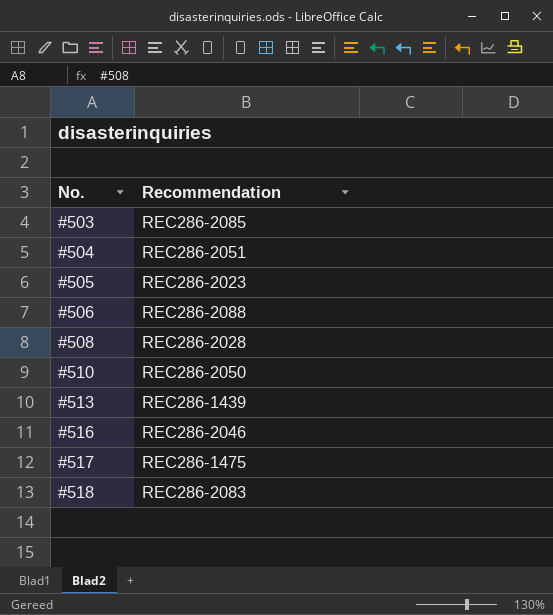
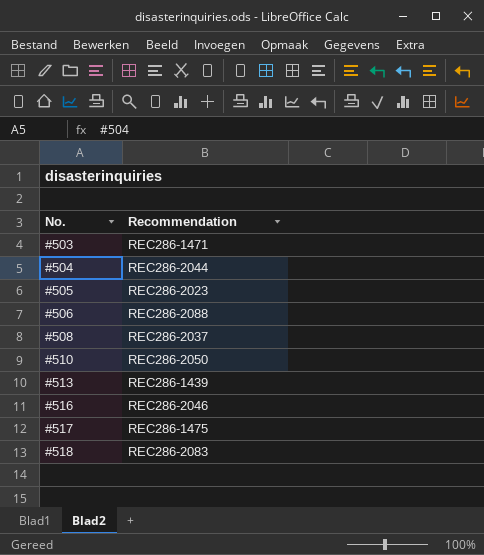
#503 | Recommendation: REC286-2085 -> REC286-1471
#504 | Recommendation: REC286-2051 -> REC286-2044
#508 | Recommendation: REC286-2028 -> REC286-2037

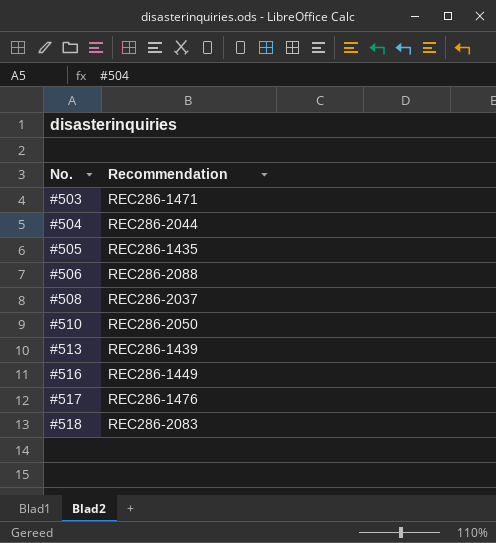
#505 | Recommendation: REC286-2023 -> REC286-1435
#516 | Recommendation: REC286-2046 -> REC286-1449
#517 | Recommendation: REC286-1475 -> REC286-1476

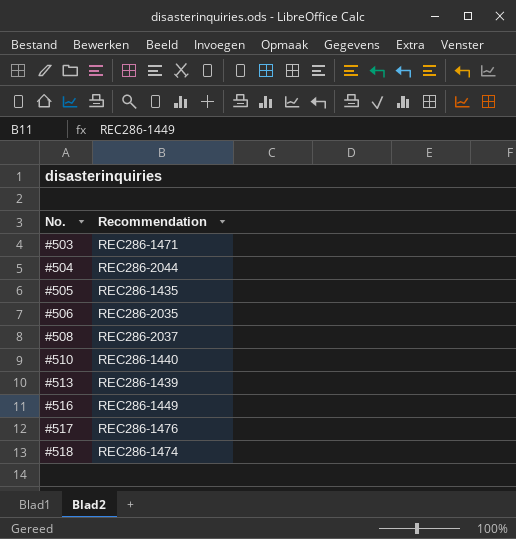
#506 | Recommendation: REC286-2088 -> REC286-2035
#510 | Recommendation: REC286-2050 -> REC286-1440
#518 | Recommendation: REC286-2083 -> REC286-1474

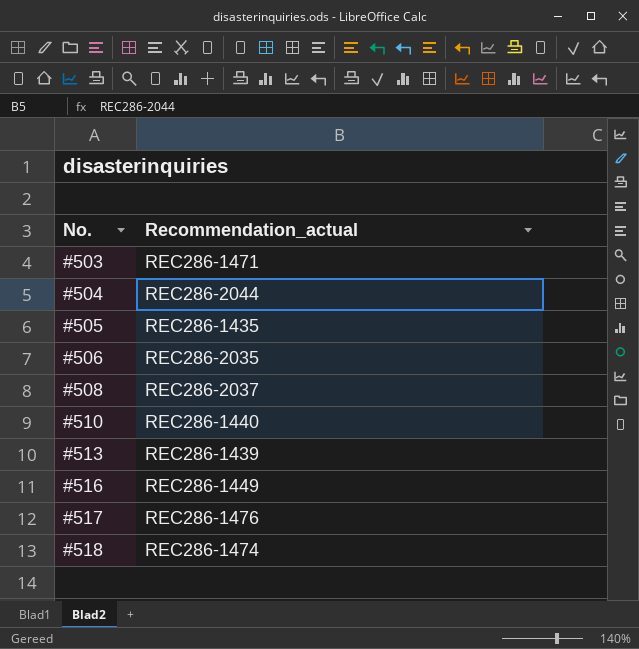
column name: Recommendation -> Recommendation_actual

